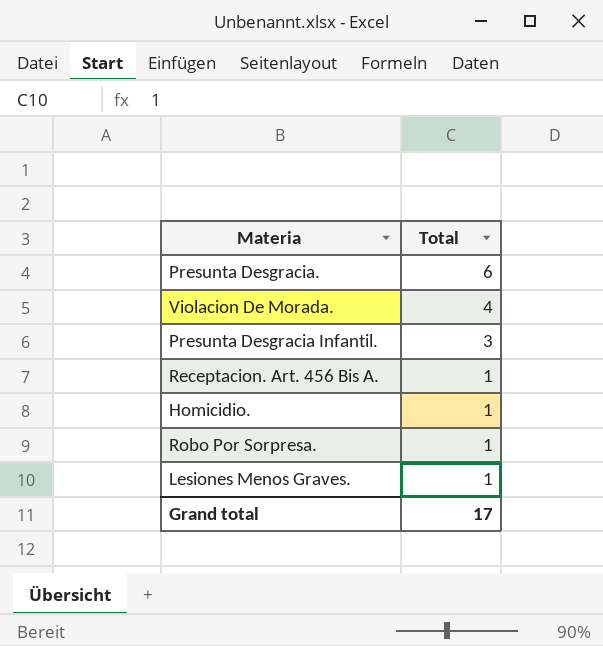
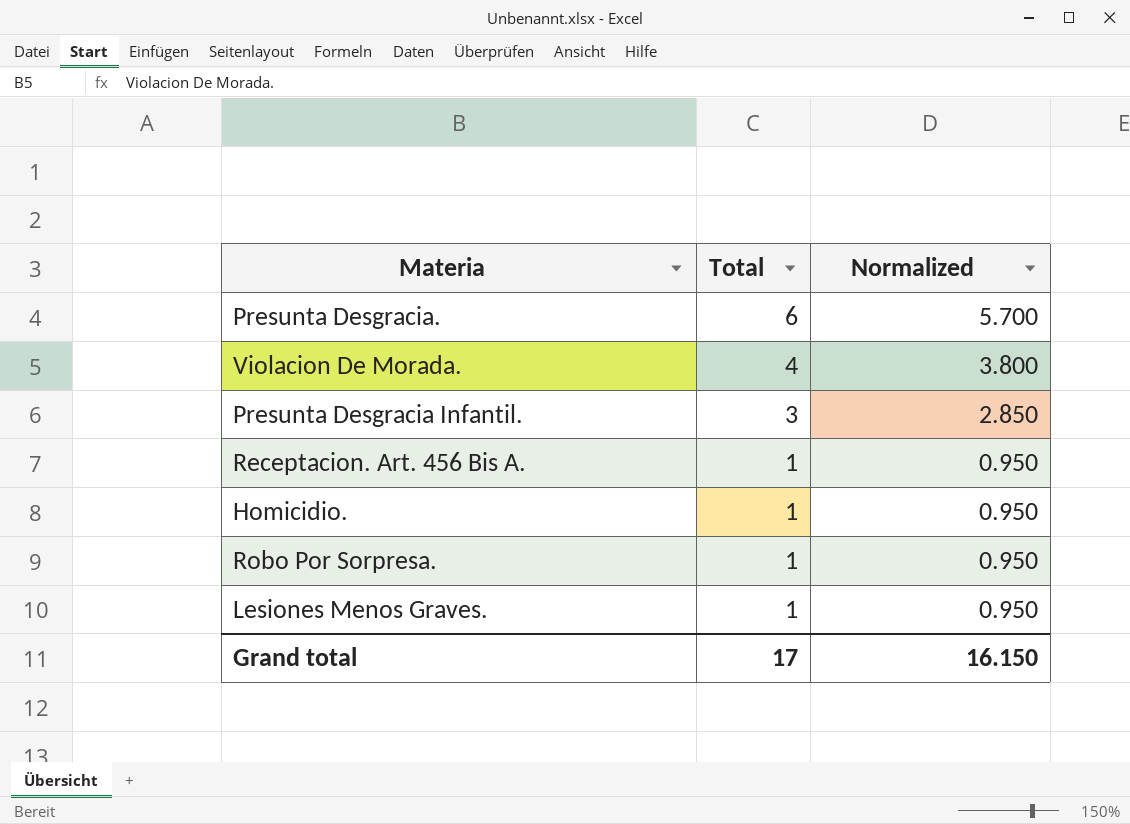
column Normalized | formula: none -> [Total] * 0.95

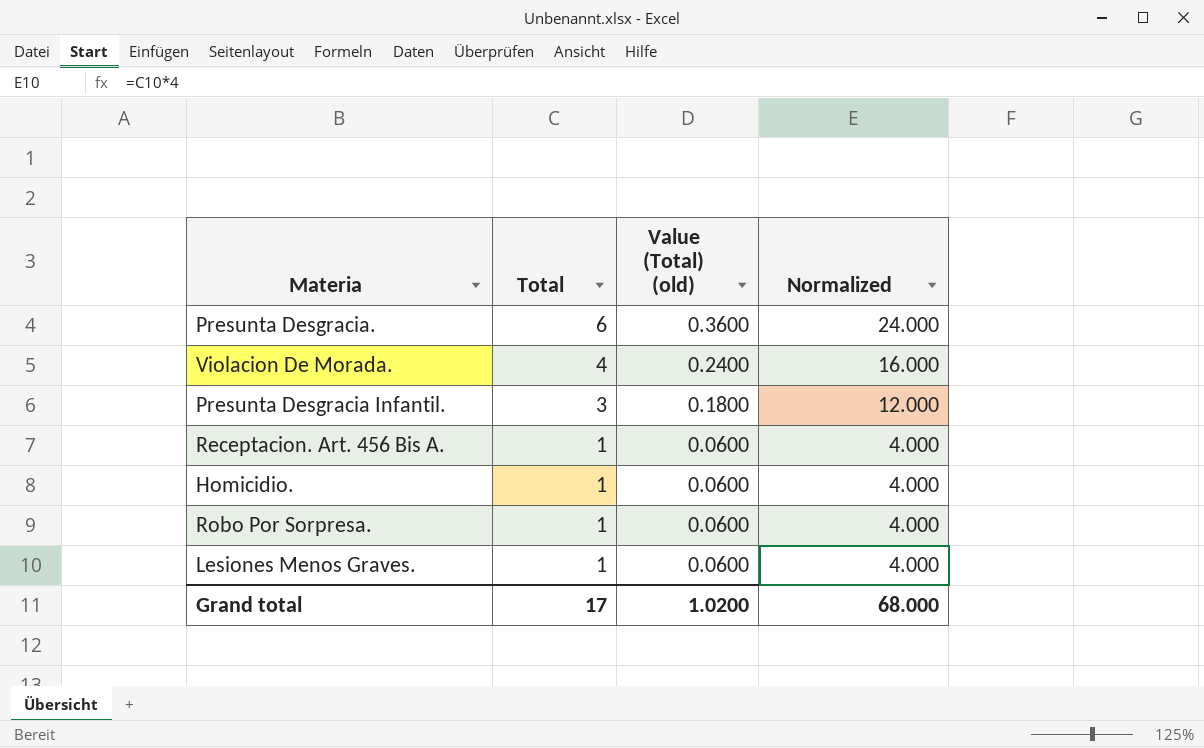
column Value (Total) (old) | formula: none -> [Total] * 0.06
column Normalized | formula: [Total] * 0.95 -> [Total] * 4
Grand total | Normalized: 16.150 -> 68.000

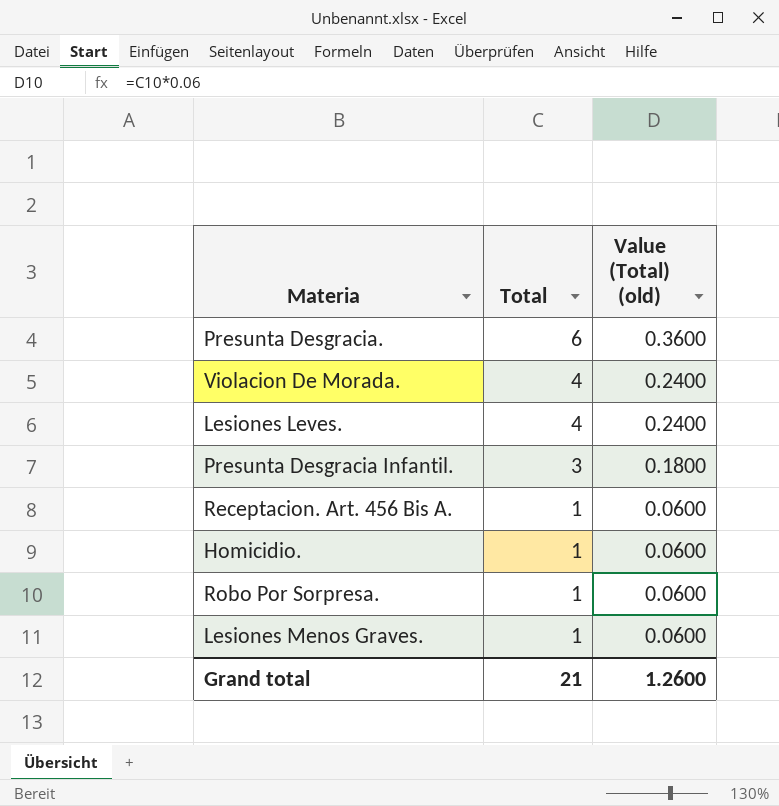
column Normalized | formula: [Total] * 4 -> none
row Lesiones Leves.: none -> 4 | 0.2400
Grand total | Total: 17 -> 21
Grand total | Value (Total) (old): 1.0200 -> 1.2600

